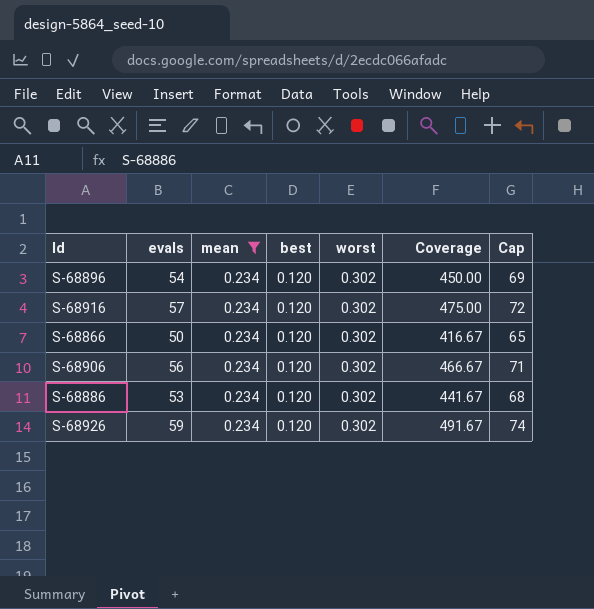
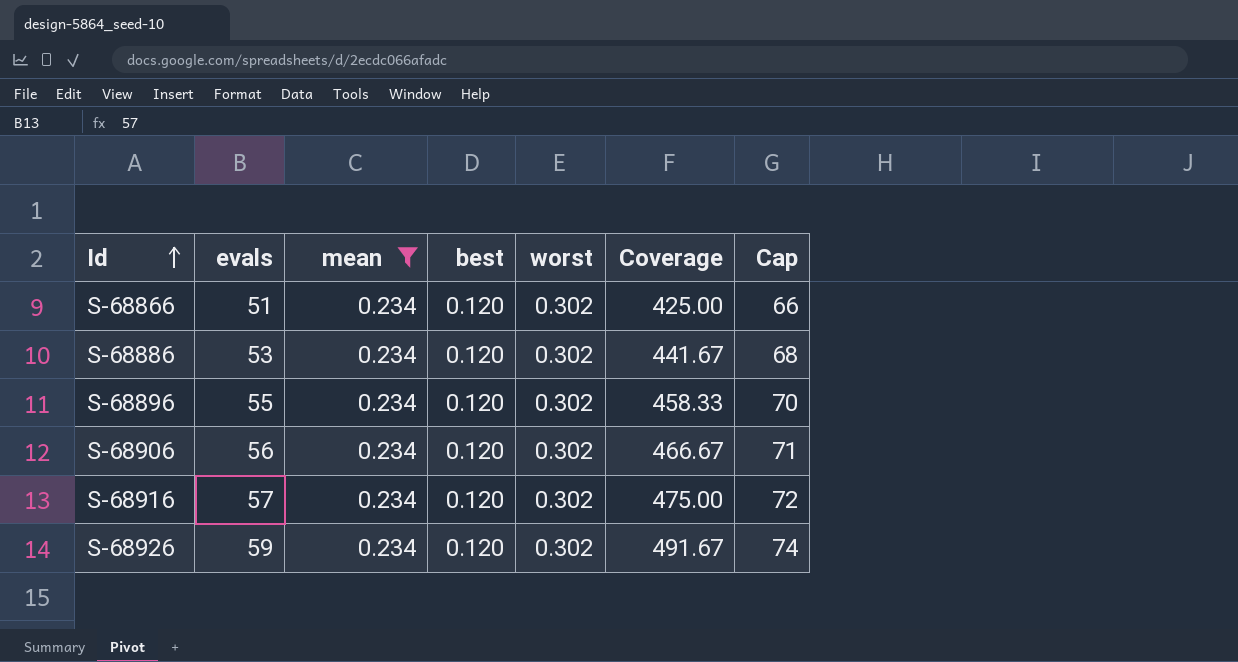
row order: none -> Id ascending
S-68866 | evals: 50 -> 51
S-68866 | Coverage: 416.67 -> 425.00
S-68866 | Cap: 65 -> 66
S-68896 | evals: 54 -> 55
S-68896 | Coverage: 450.00 -> 458.33
S-68896 | Cap: 69 -> 70

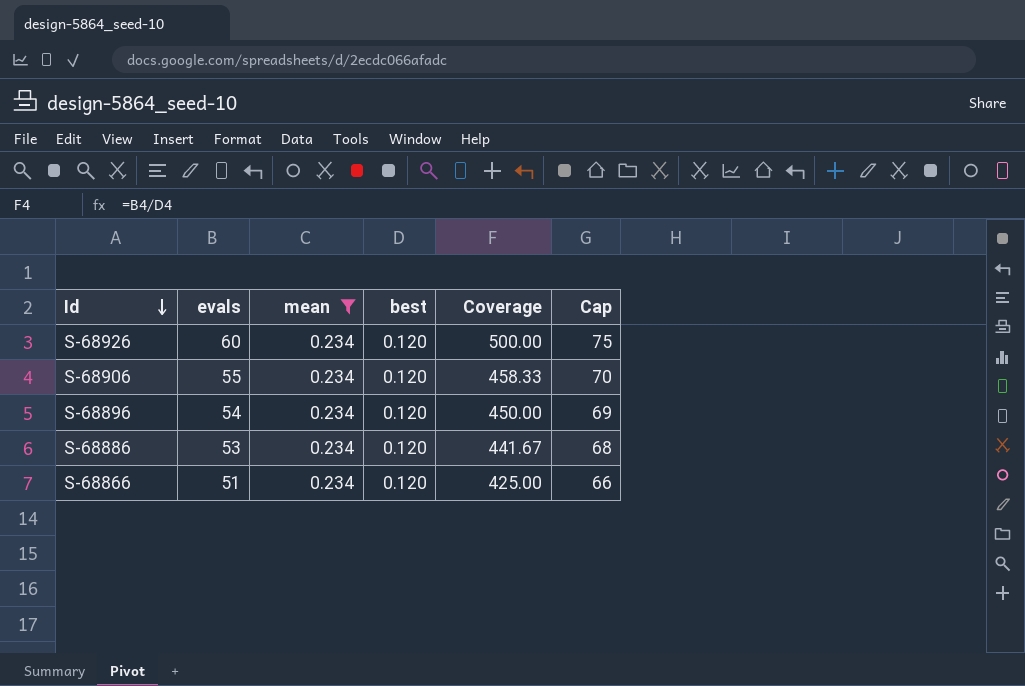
row order: Id ascending -> Id descending
column worst | position: 5 -> none
row S-68916: 57 | 0.234 | 0.120 | 0.302 | 475.00 | 72 -> none
S-68926 | evals: 59 -> 60
S-68926 | Coverage: 491.67 -> 500.00
S-68926 | Cap: 74 -> 75
S-68906 | evals: 56 -> 55
S-68906 | Coverage: 466.67 -> 458.33
S-68906 | Cap: 71 -> 70
S-68896 | evals: 55 -> 54
S-68896 | Coverage: 458.33 -> 450.00
S-68896 | Cap: 70 -> 69

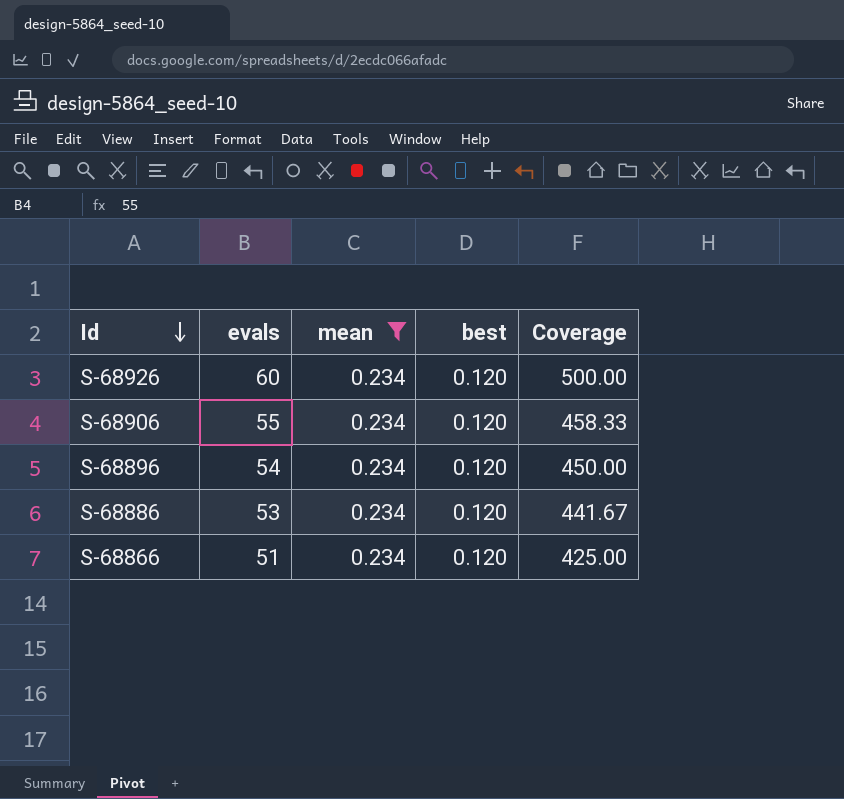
column Cap | formula: [evals] + 15 -> none

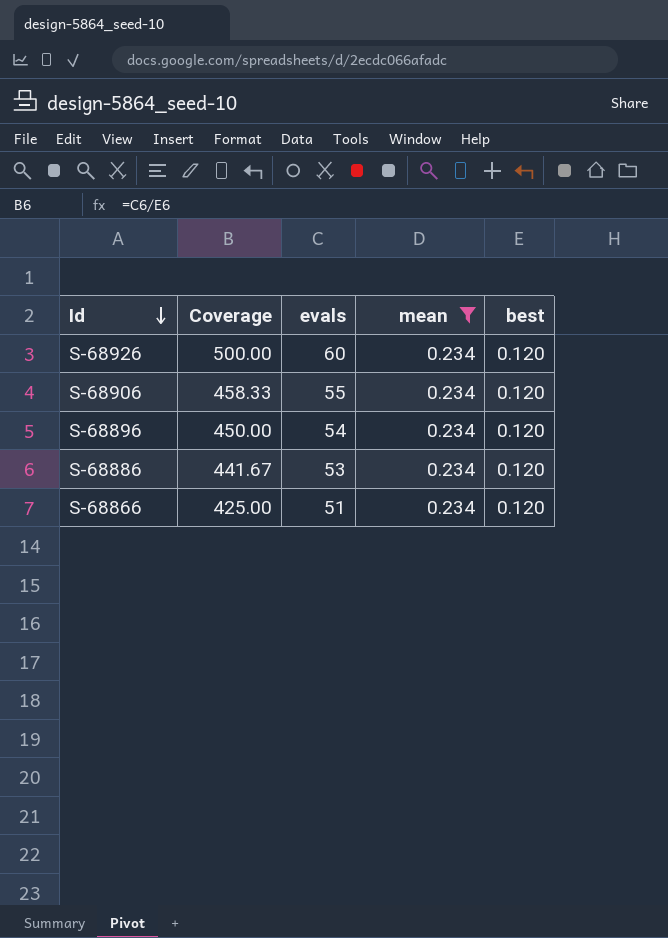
column Coverage | position: 5 -> 2

